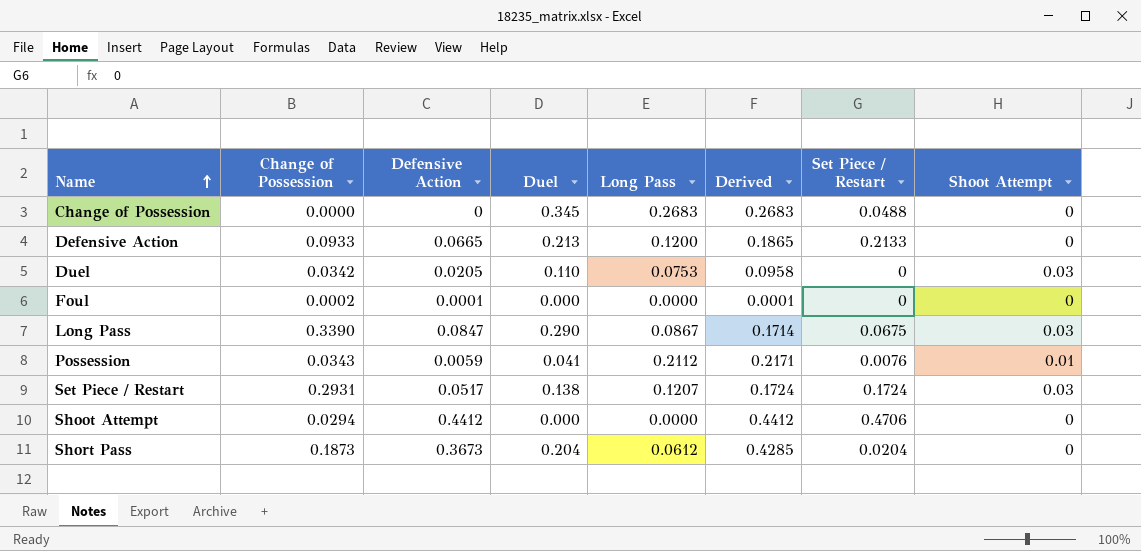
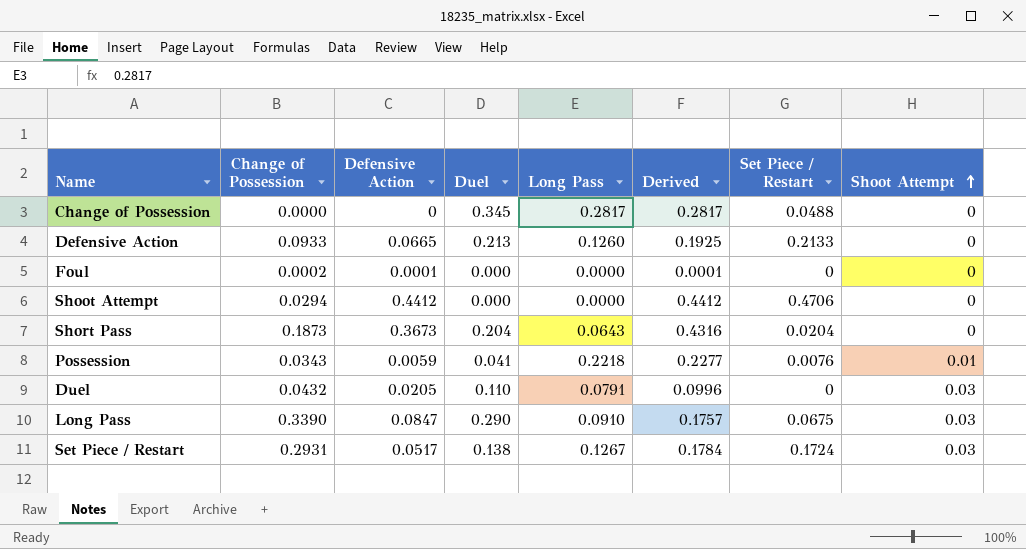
row order: Name ascending -> Shoot Attempt ascending
Change of Possession | Long Pass: 0.2683 -> 0.2817
Change of Possession | Derived: 0.2683 -> 0.2817
Defensive Action | Long Pass: 0.1200 -> 0.1260
Defensive Action | Derived: 0.1865 -> 0.1925
Short Pass | Long Pass: 0.0612 -> 0.0643
Short Pass | Derived: 0.4285 -> 0.4316
Possession | Long Pass: 0.2112 -> 0.2218
Possession | Derived: 0.2171 -> 0.2277
Duel | Change of Possession: 0.0342 -> 0.0432
Duel | Long Pass: 0.0753 -> 0.0791
Duel | Derived: 0.0958 -> 0.0996
Long Pass | Long Pass: 0.0867 -> 0.0910
Long Pass | Derived: 0.1714 -> 0.1757
Set Piece / Restart | Long Pass: 0.1207 -> 0.1267
Set Piece / Restart | Derived: 0.1724 -> 0.1784

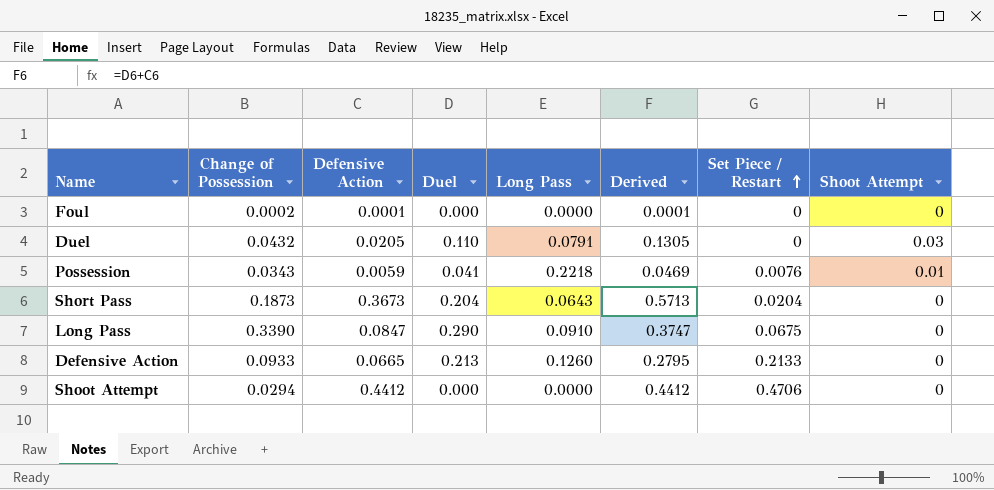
row order: Shoot Attempt ascending -> Set Piece / Restart ascending
column Derived | formula: [Defensive Action] + [Long Pass] -> [Defensive Action] + [Duel]
row Change of Possession: 0.0000 | 0 | 0.345 | 0.2817 | 0.2817 | 0.0488 | 0 -> none
row Set Piece / Restart: 0.2931 | 0.0517 | 0.138 | 0.1267 | 0.1784 | 0.1724 | 0.03 -> none
Long Pass | Shoot Attempt: 0.03 -> 0

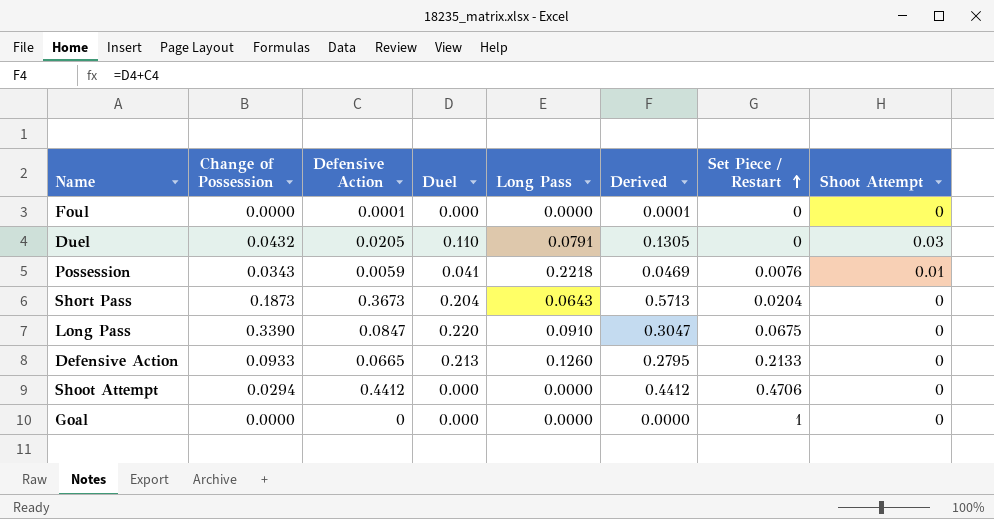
Foul | Change of Possession: 0.0002 -> 0.0000
Long Pass | Duel: 0.290 -> 0.220
Long Pass | Derived: 0.3747 -> 0.3047
row Goal: none -> 0.0000 | 0 | 0.000 | 0.0000 | 0.0000 | 1 | 0

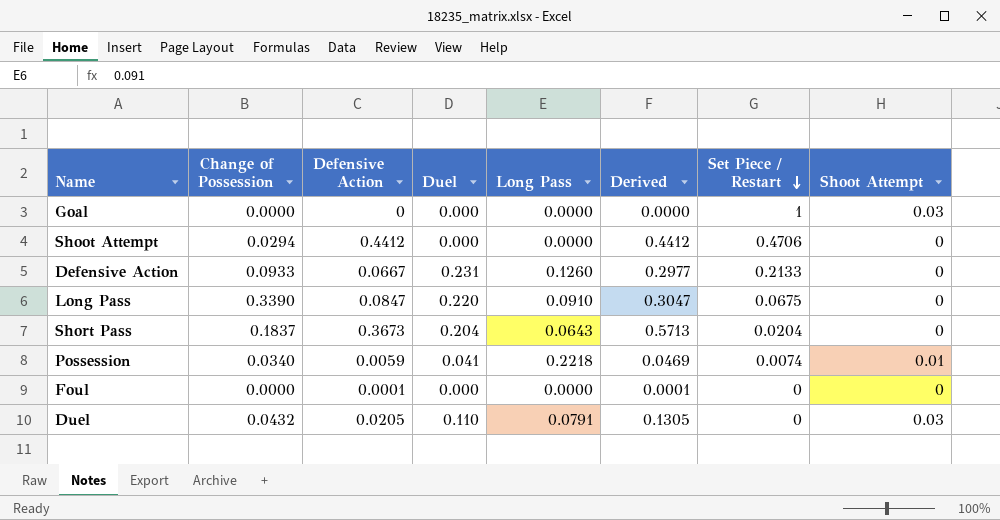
row order: Set Piece / Restart ascending -> Set Piece / Restart descending
Goal | Shoot Attempt: 0 -> 0.03
Defensive Action | Defensive Action: 0.0665 -> 0.0667
Defensive Action | Duel: 0.213 -> 0.231
Defensive Action | Derived: 0.2795 -> 0.2977
Short Pass | Change of Possession: 0.1873 -> 0.1837
Possession | Change of Possession: 0.0343 -> 0.0340
Possession | Set Piece / Restart: 0.0076 -> 0.0074

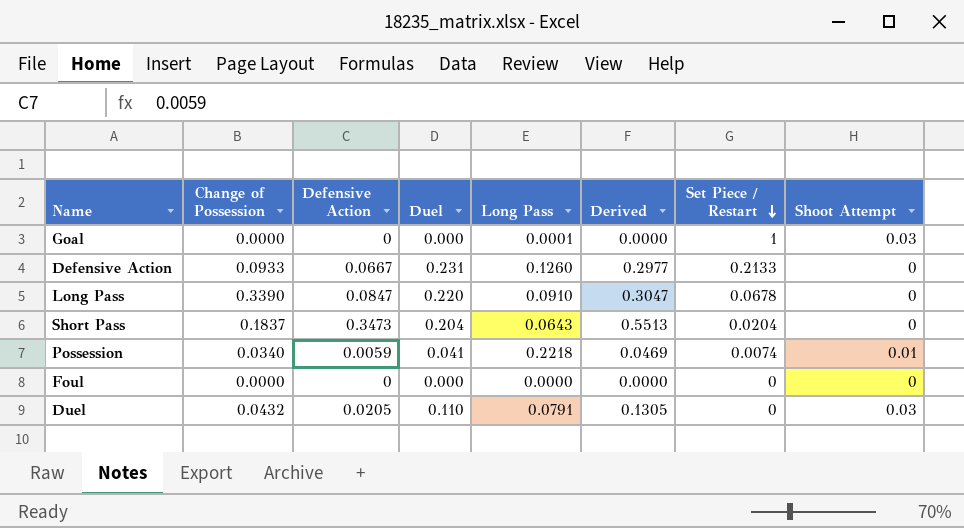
row Shoot Attempt: 0.0294 | 0.4412 | 0.000 | 0.0000 | 0.4412 | 0.4706 | 0 -> none
Goal | Long Pass: 0.0000 -> 0.0001
Long Pass | Set Piece / Restart: 0.0675 -> 0.0678
Short Pass | Defensive Action: 0.3673 -> 0.3473
Short Pass | Derived: 0.5713 -> 0.5513
Foul | Defensive Action: 0.0001 -> 0
Foul | Derived: 0.0001 -> 0.0000

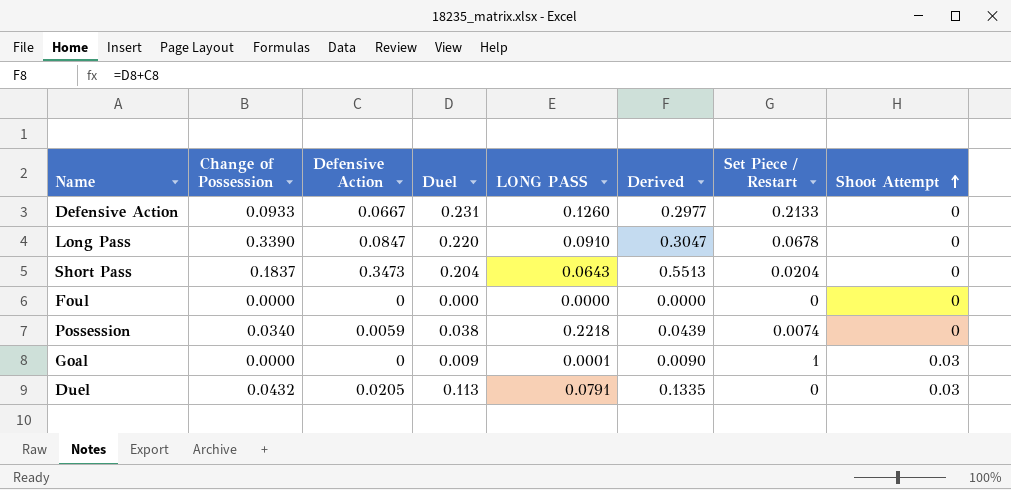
row order: Set Piece / Restart descending -> Shoot Attempt ascending
column name: Long Pass -> LONG PASS
Possession | Duel: 0.041 -> 0.038
Possession | Derived: 0.0469 -> 0.0439
Possession | Shoot Attempt: 0.01 -> 0
Goal | Duel: 0.000 -> 0.009
Goal | Derived: 0.0000 -> 0.0090
Duel | Duel: 0.110 -> 0.113
Duel | Derived: 0.1305 -> 0.1335

